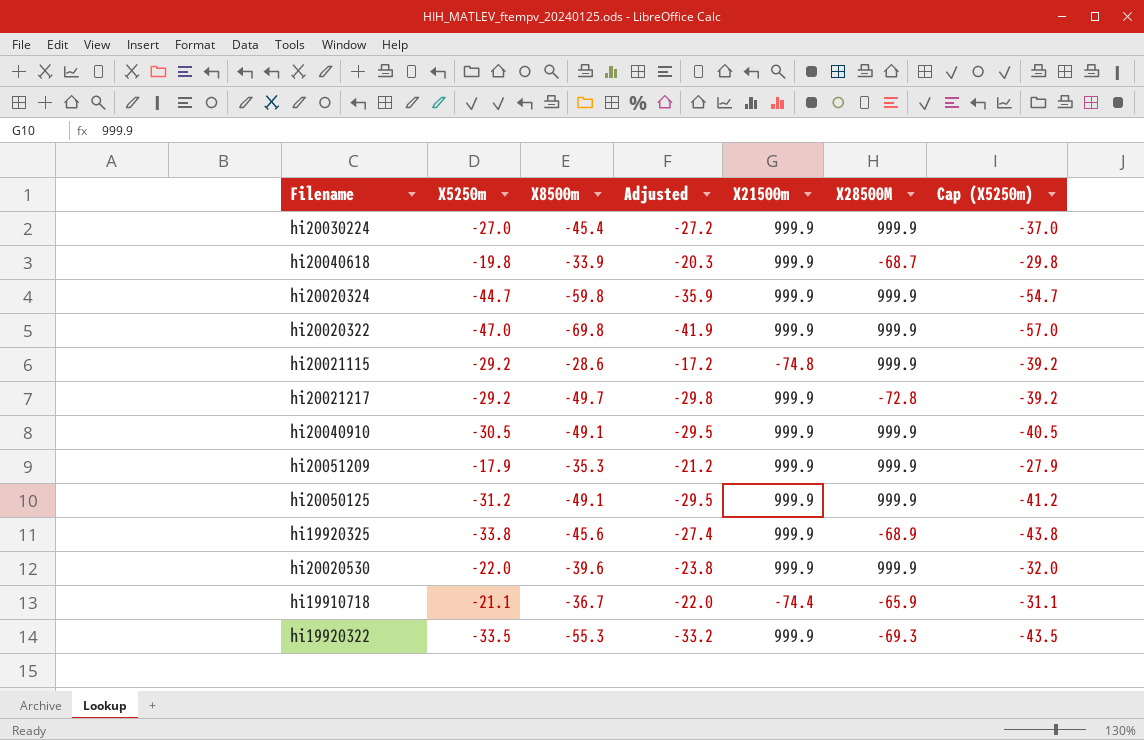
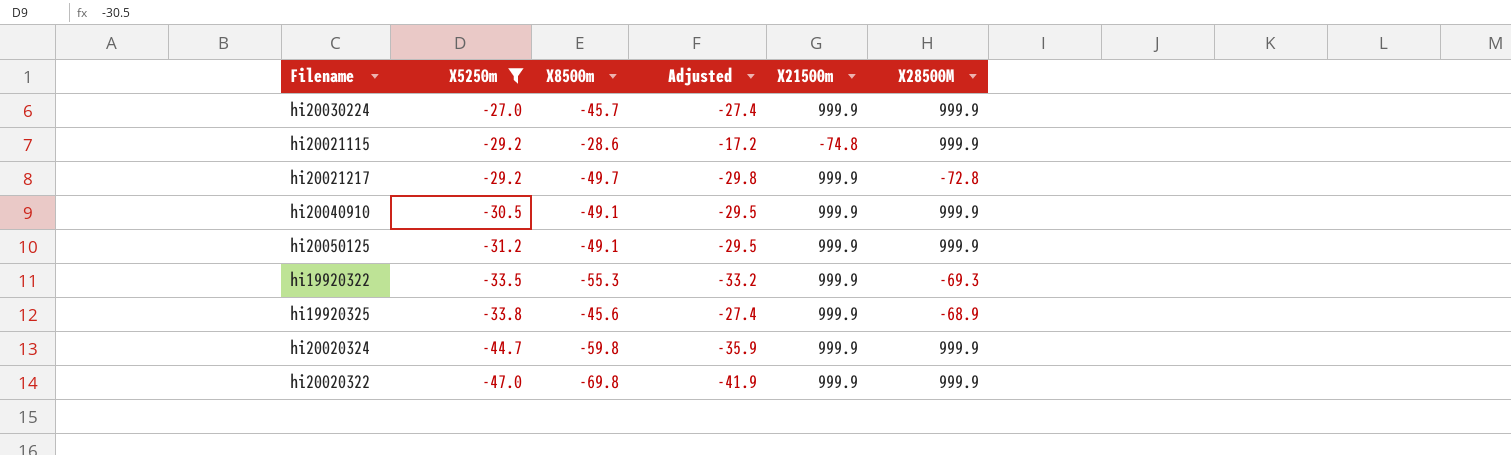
filter: none -> X5250m <= -27.0
row order: none -> X5250m descending
column Cap (X5250m) | formula: [X5250m] - 10 -> none
hi20030224 | X8500m: -45.4 -> -45.7
hi20030224 | Adjusted: -27.2 -> -27.4

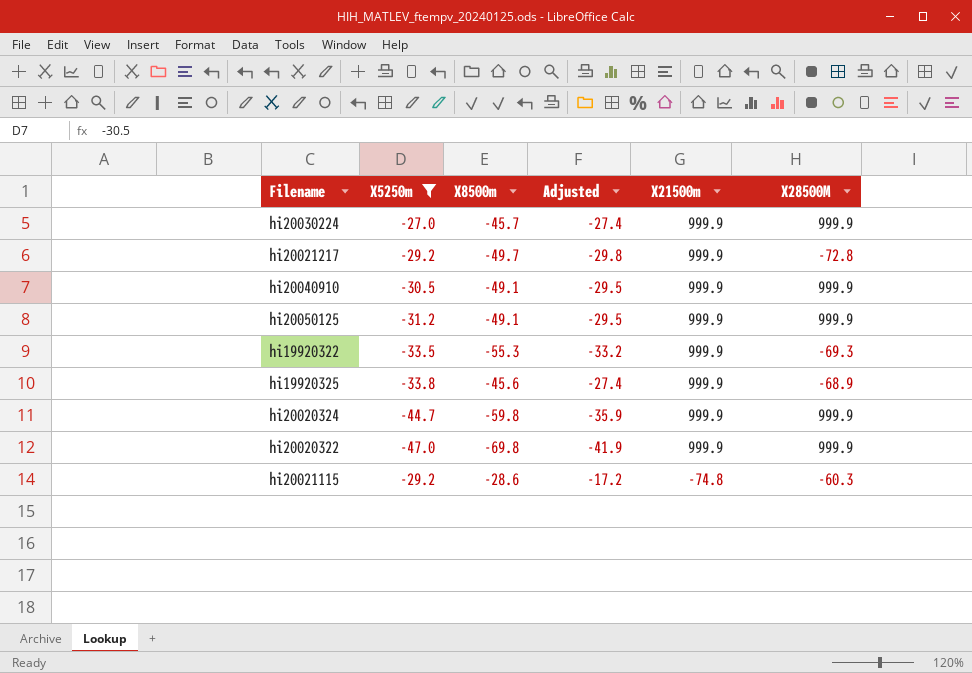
row order: X5250m descending -> X21500m descending
hi20021115 | X28500M: 999.9 -> -60.3

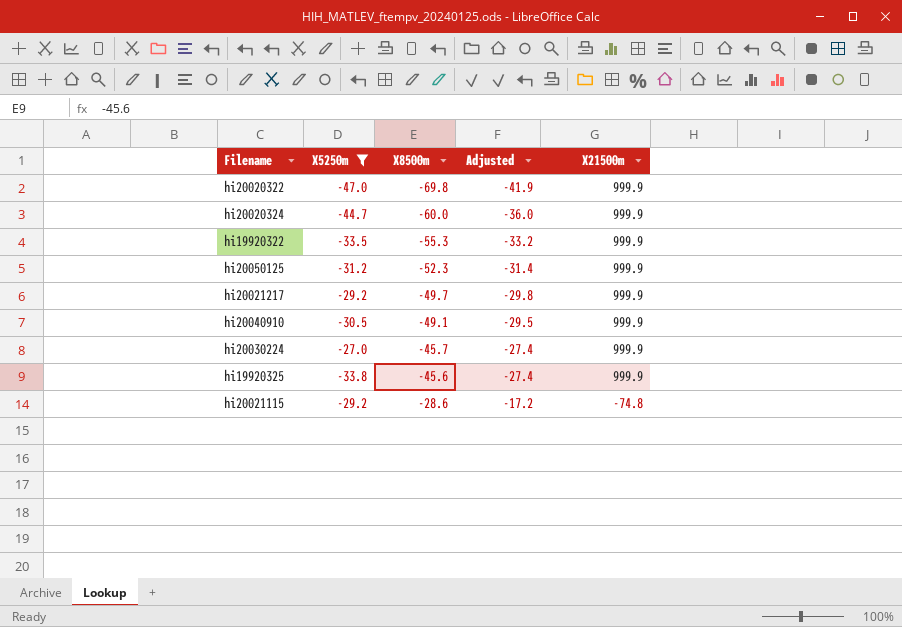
row order: X21500m descending -> X8500m ascending
column X28500M | position: 6 -> none
hi20020324 | X8500m: -59.8 -> -60.0
hi20020324 | Adjusted: -35.9 -> -36.0
hi20050125 | X8500m: -49.1 -> -52.3
hi20050125 | Adjusted: -29.5 -> -31.4

